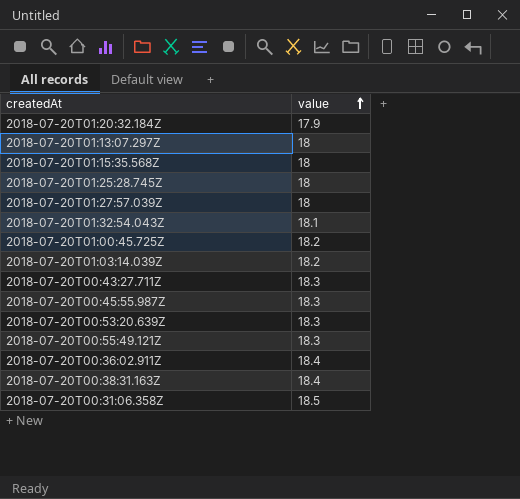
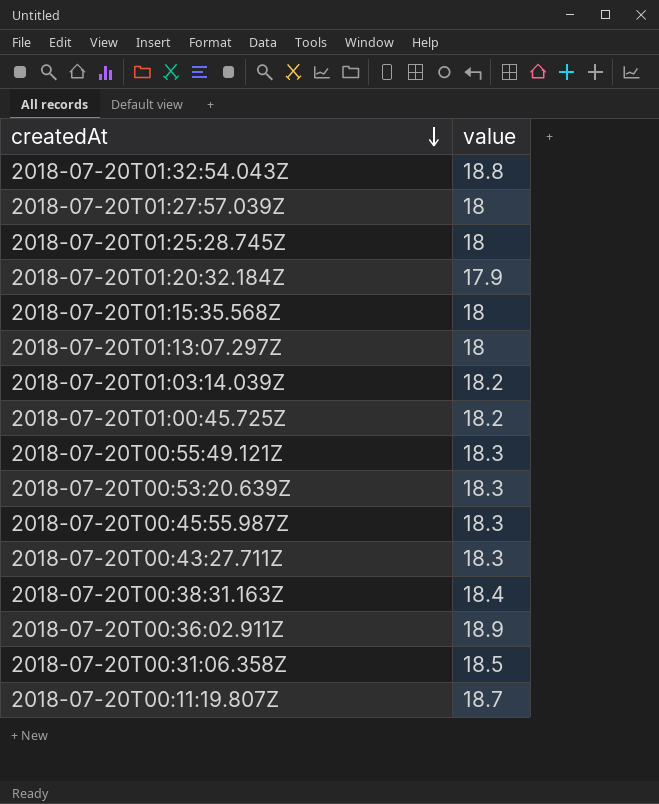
row order: value ascending -> createdAt descending
2018-07-20T01:32:54.043Z | value: 18.1 -> 18.8
2018-07-20T00:36:02.911Z | value: 18.4 -> 18.9
row 2018-07-20T00:11:19.807Z: none -> 18.7

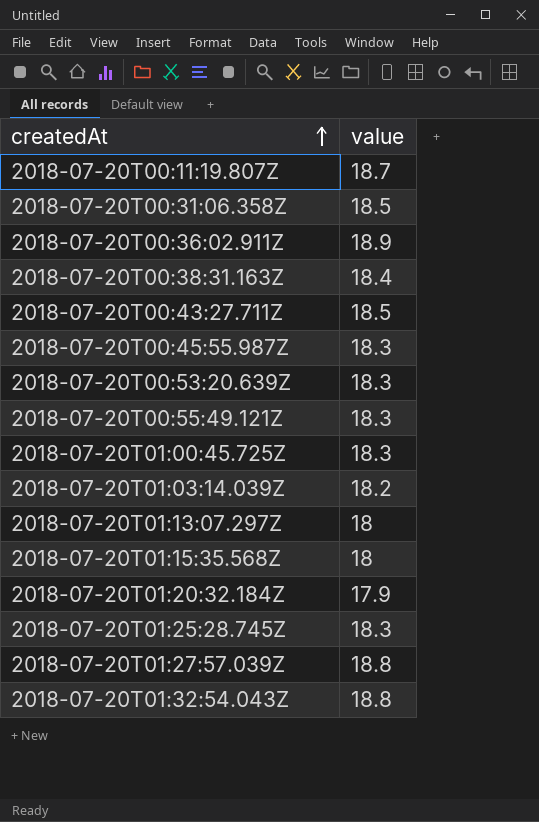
row order: createdAt descending -> createdAt ascending
2018-07-20T00:43:27.711Z | value: 18.3 -> 18.5
2018-07-20T01:00:45.725Z | value: 18.2 -> 18.3
2018-07-20T01:25:28.745Z | value: 18 -> 18.3
2018-07-20T01:27:57.039Z | value: 18 -> 18.8

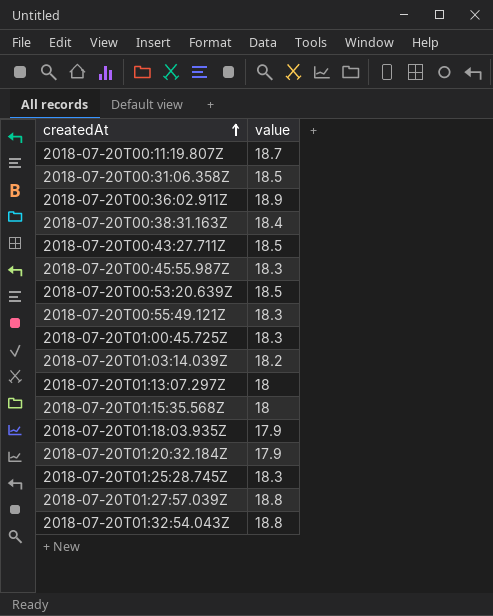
2018-07-20T00:53:20.639Z | value: 18.3 -> 18.5
row 2018-07-20T01:18:03.935Z: none -> 17.9

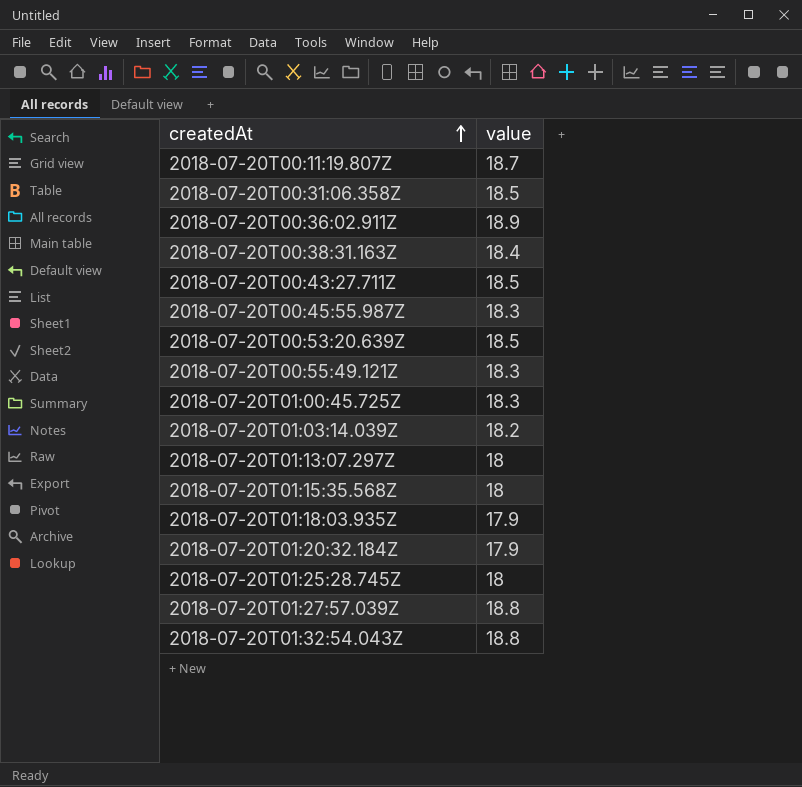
2018-07-20T01:25:28.745Z | value: 18.3 -> 18

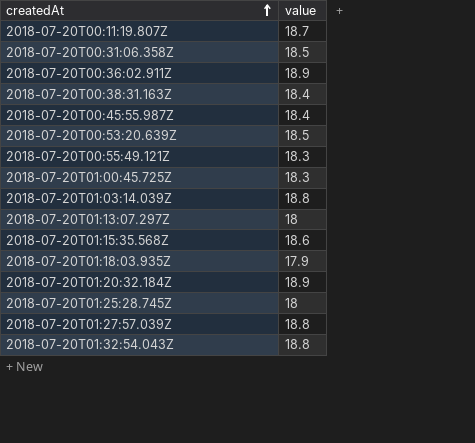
row 2018-07-20T00:43:27.711Z: 18.5 -> none
2018-07-20T00:45:55.987Z | value: 18.3 -> 18.4
2018-07-20T01:03:14.039Z | value: 18.2 -> 18.8
2018-07-20T01:15:35.568Z | value: 18 -> 18.6
2018-07-20T01:20:32.184Z | value: 17.9 -> 18.9

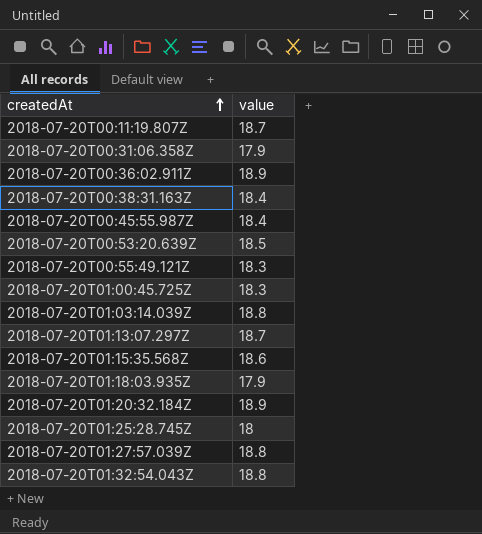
2018-07-20T00:31:06.358Z | value: 18.5 -> 17.9
2018-07-20T01:13:07.297Z | value: 18 -> 18.7

